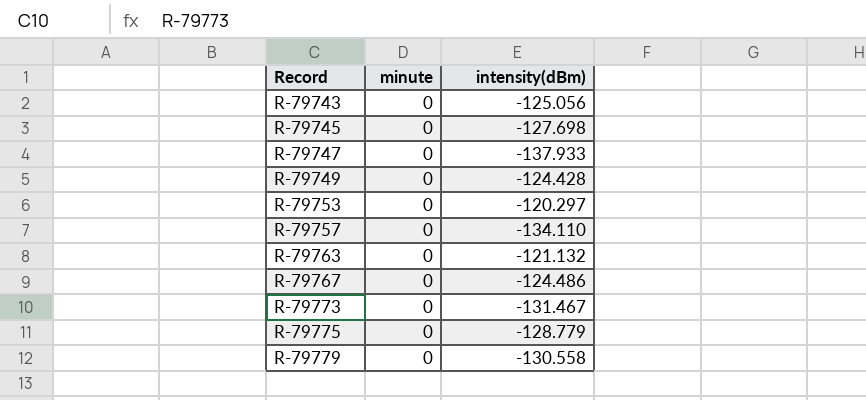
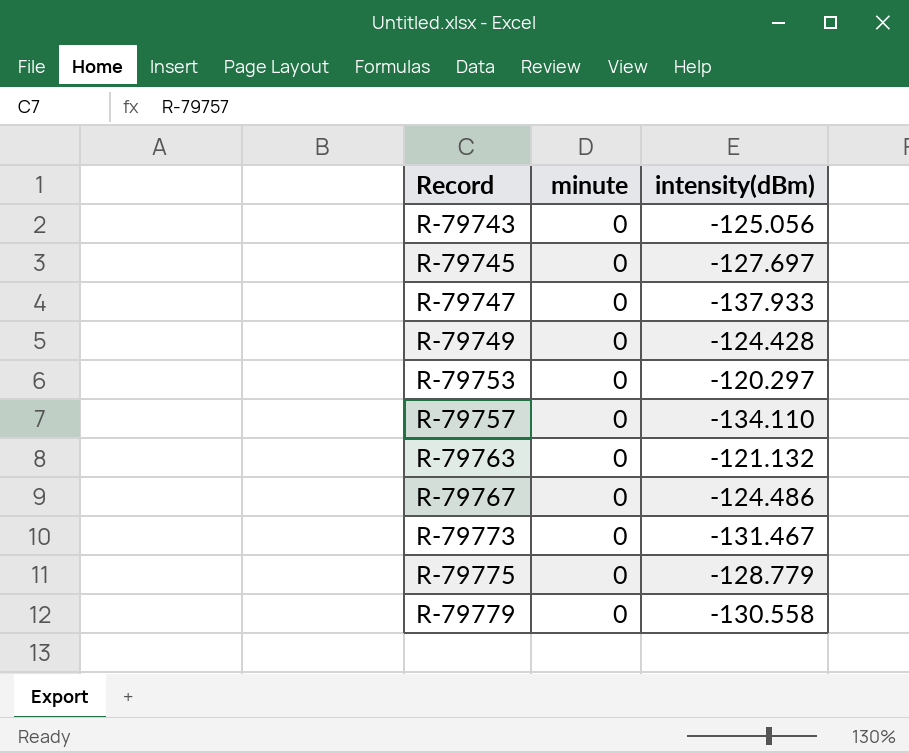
R-79745 | intensity(dBm): -127.698 -> -127.697

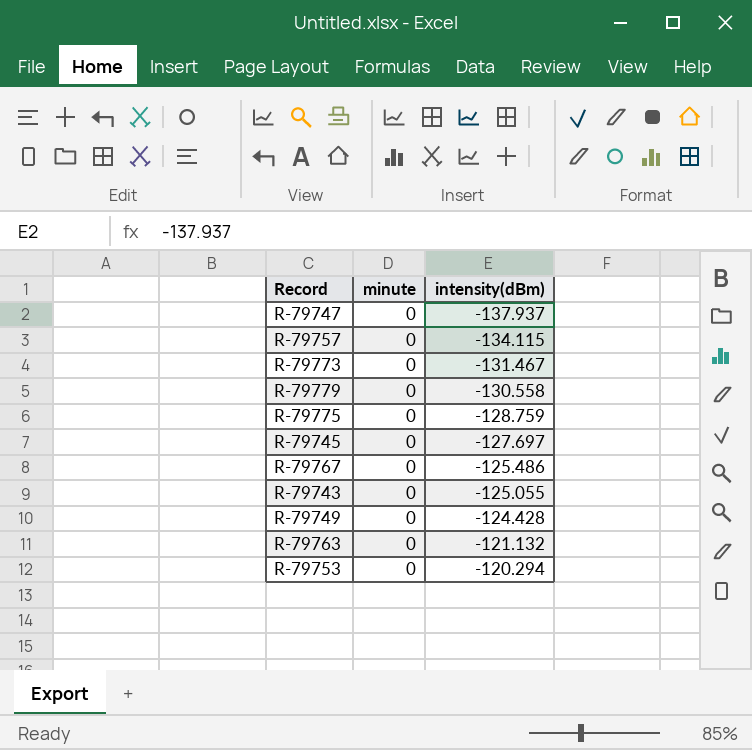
row order: Record ascending -> intensity(dBm) ascending
R-79747 | intensity(dBm): -137.933 -> -137.937
R-79757 | intensity(dBm): -134.110 -> -134.115
R-79775 | intensity(dBm): -128.779 -> -128.759
R-79767 | intensity(dBm): -124.486 -> -125.486
R-79743 | intensity(dBm): -125.056 -> -125.055
R-79753 | intensity(dBm): -120.297 -> -120.294

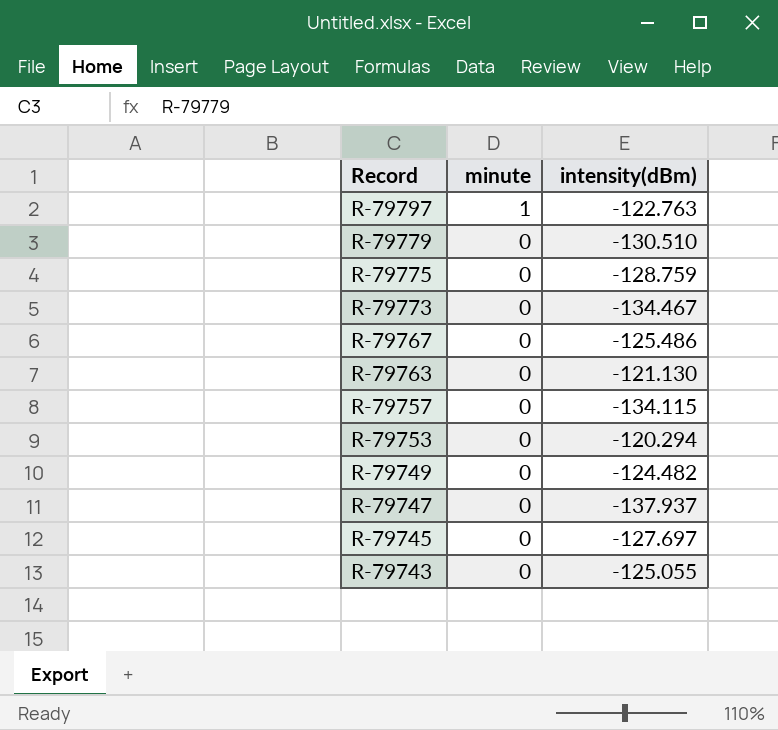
row order: intensity(dBm) ascending -> Record descending
row R-79797: none -> 1 | -122.763
R-79779 | intensity(dBm): -130.558 -> -130.510
R-79773 | intensity(dBm): -131.467 -> -134.467
R-79763 | intensity(dBm): -121.132 -> -121.130
R-79749 | intensity(dBm): -124.428 -> -124.482

